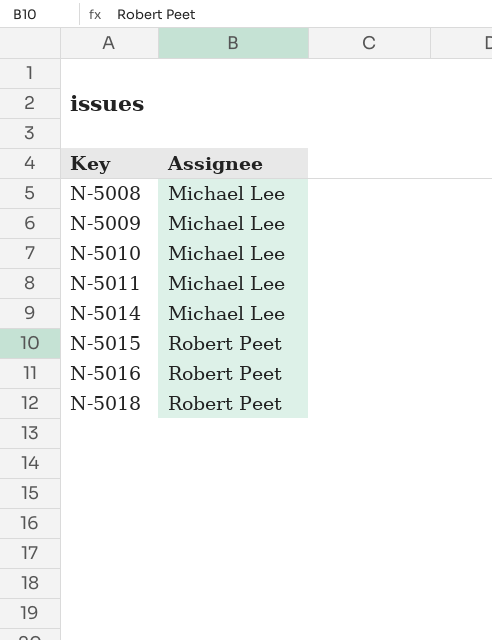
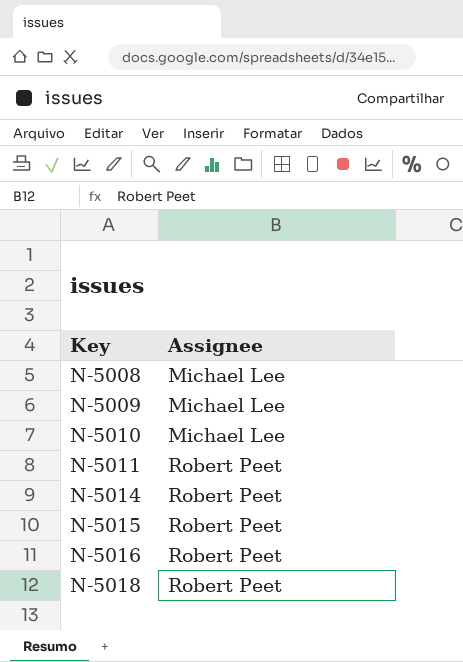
N-5011 | Assignee: Michael Lee -> Robert Peet
N-5014 | Assignee: Michael Lee -> Robert Peet

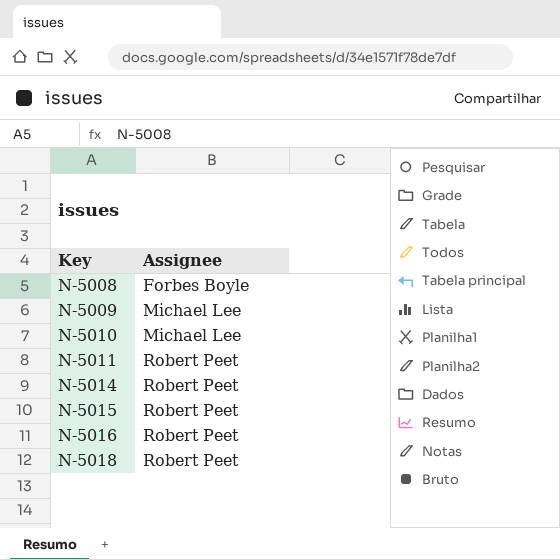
N-5008 | Assignee: Michael Lee -> Forbes Boyle

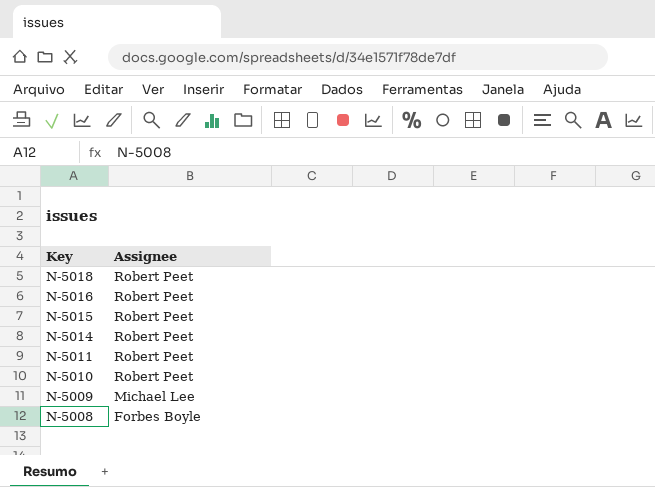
row order: Key ascending -> Key descending
N-5010 | Assignee: Michael Lee -> Robert Peet

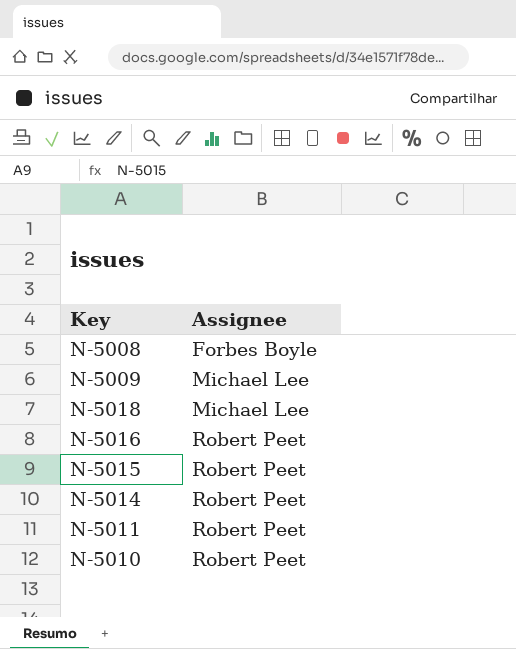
row order: Key descending -> Assignee ascending
N-5018 | Assignee: Robert Peet -> Michael Lee

